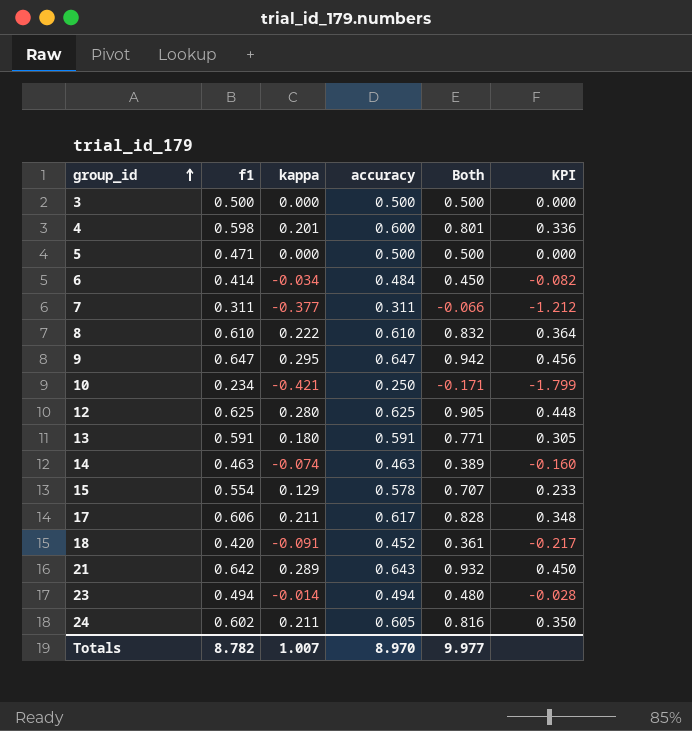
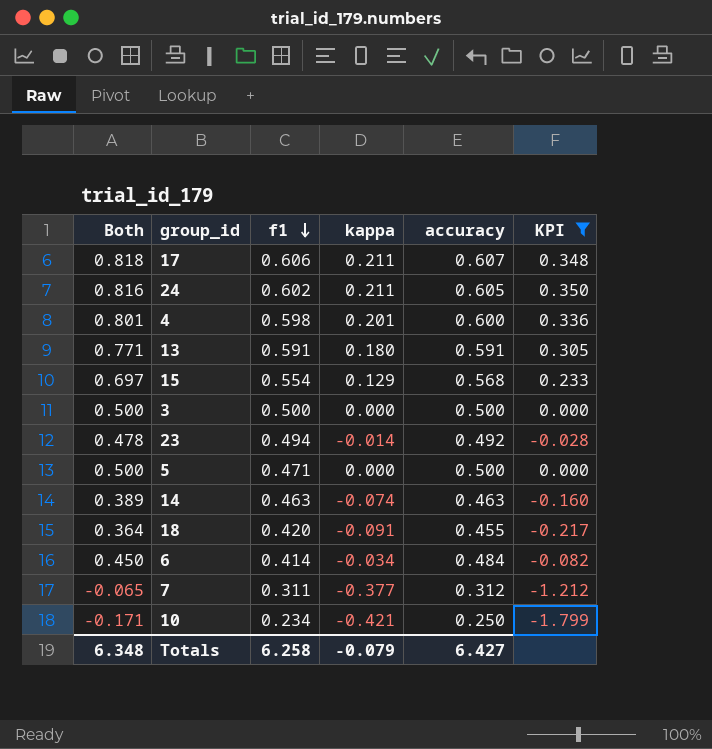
filter: none -> KPI <= 0.350
row order: group_id ascending -> f1 descending
column Both | position: 5 -> 1
17 | Both: 0.828 -> 0.818
17 | accuracy: 0.617 -> 0.607
15 | Both: 0.707 -> 0.697
15 | accuracy: 0.578 -> 0.568
23 | Both: 0.480 -> 0.478
23 | accuracy: 0.494 -> 0.492
18 | Both: 0.361 -> 0.364
18 | accuracy: 0.452 -> 0.455
7 | Both: -0.066 -> -0.065
7 | accuracy: 0.311 -> 0.312
Totals | Both: 9.977 -> 6.348
Totals | f1: 8.782 -> 6.258
Totals | kappa: 1.007 -> -0.079
Totals | accuracy: 8.970 -> 6.427

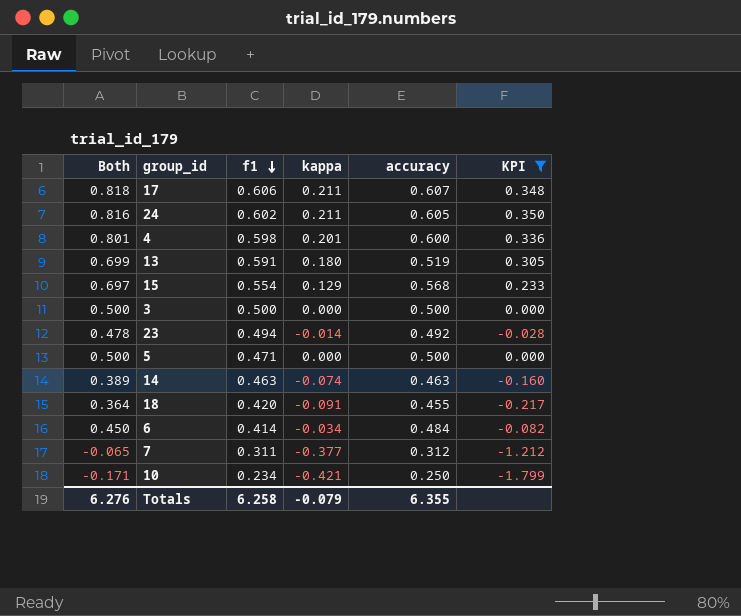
13 | Both: 0.771 -> 0.699
13 | accuracy: 0.591 -> 0.519
Totals | Both: 6.348 -> 6.276
Totals | accuracy: 6.427 -> 6.355

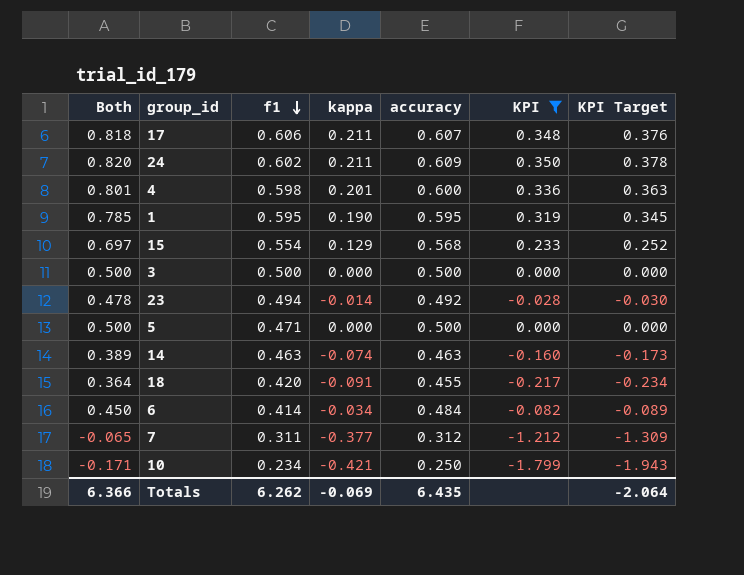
column KPI Target | formula: none -> [KPI] * 1.08
row 13: 0.699 | 0.591 | 0.180 | 0.519 | 0.305 -> none
24 | Both: 0.816 -> 0.820
24 | accuracy: 0.605 -> 0.609
row 1: none -> 0.785 | 0.595 | 0.190 | 0.595 | 0.319 | 0.345
Totals | Both: 6.276 -> 6.366
Totals | f1: 6.258 -> 6.262
Totals | kappa: -0.079 -> -0.069
Totals | accuracy: 6.355 -> 6.435

